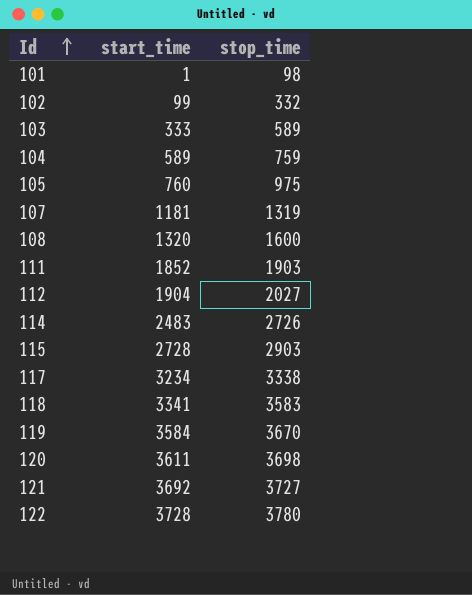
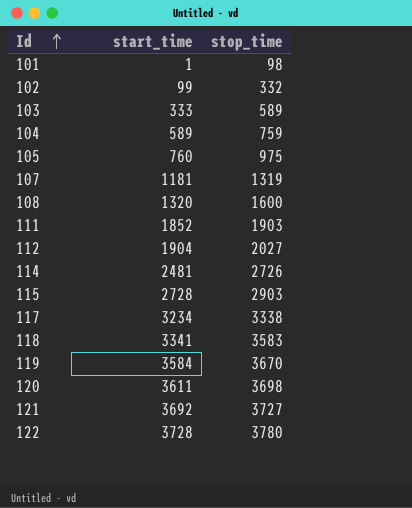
114 | start_time: 2483 -> 2481

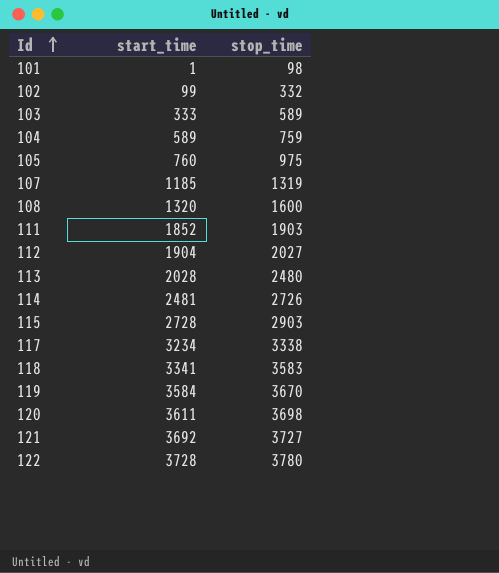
107 | start_time: 1181 -> 1185
row 113: none -> 2028 | 2480

